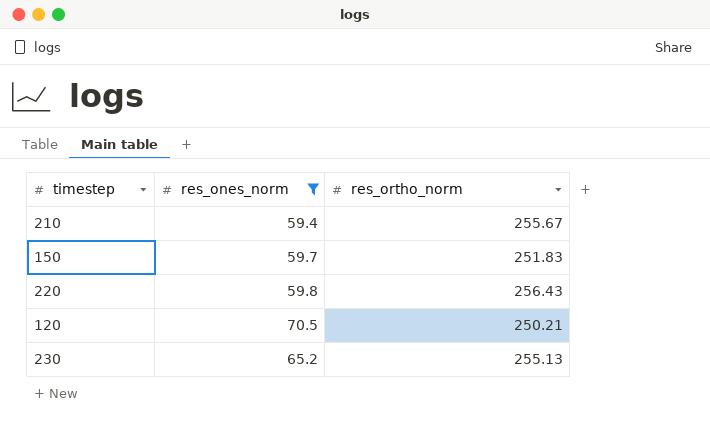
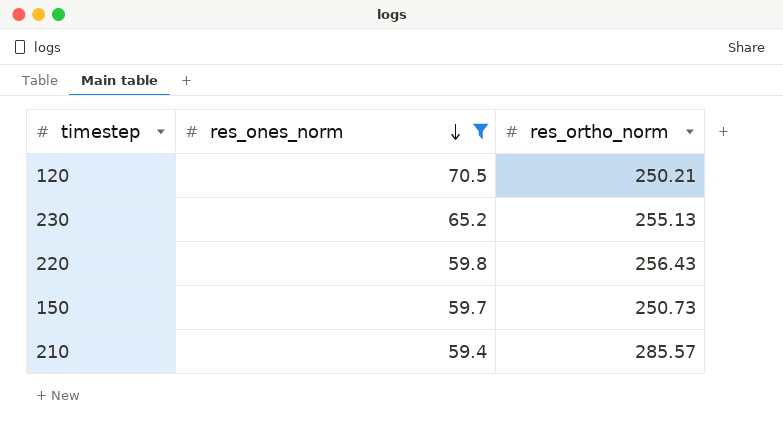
row order: none -> res_ones_norm descending
150 | res_ortho_norm: 251.83 -> 250.73
210 | res_ortho_norm: 255.67 -> 285.57

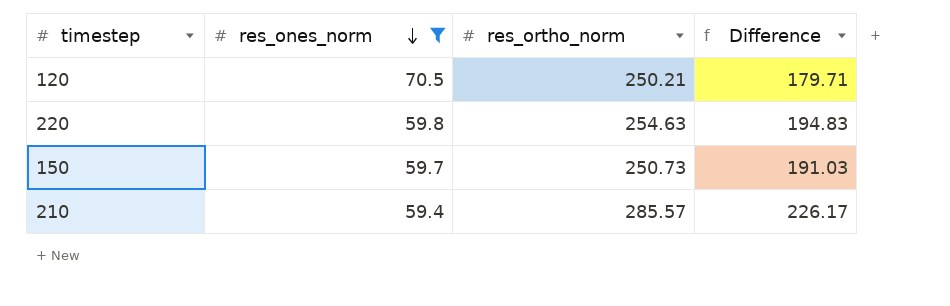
column Difference | formula: none -> [res_ortho_norm] - [res_ones_norm]
row 230: 65.2 | 255.13 -> none
220 | res_ortho_norm: 256.43 -> 254.63

